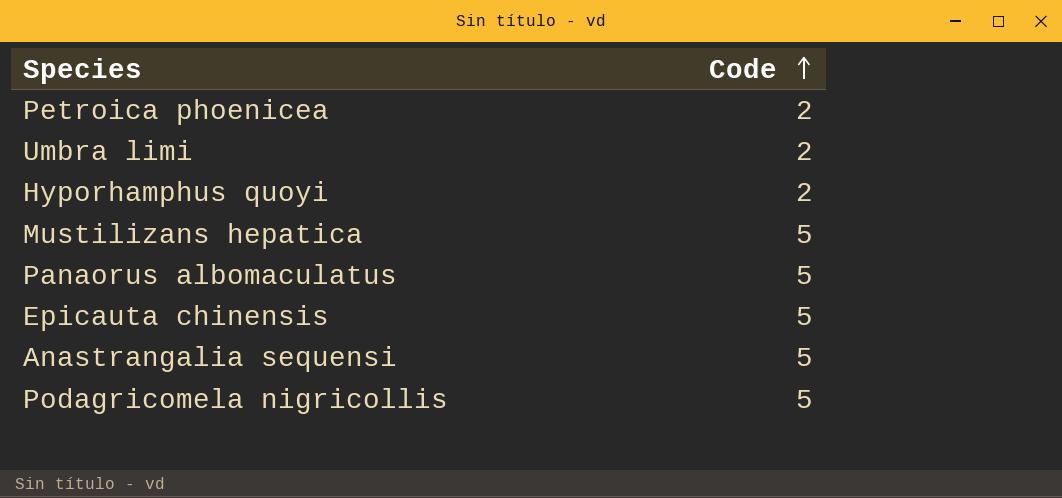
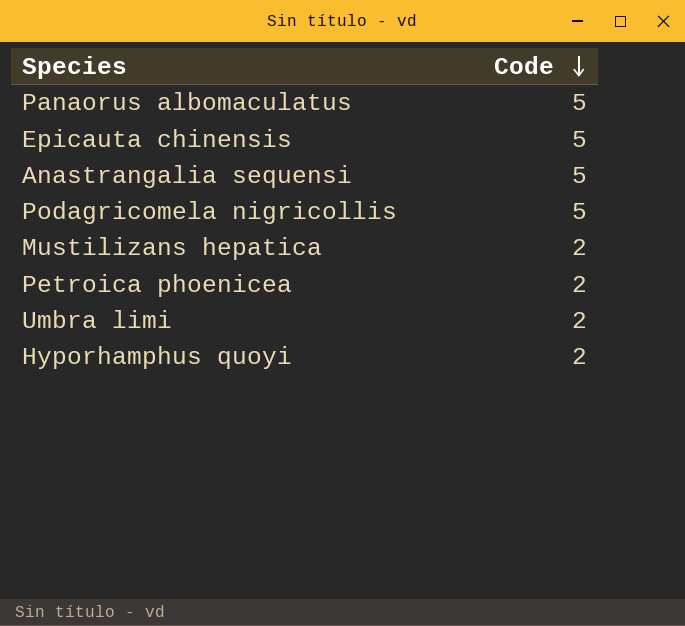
row order: Code ascending -> Code descending
Mustilizans hepatica | Code: 5 -> 2

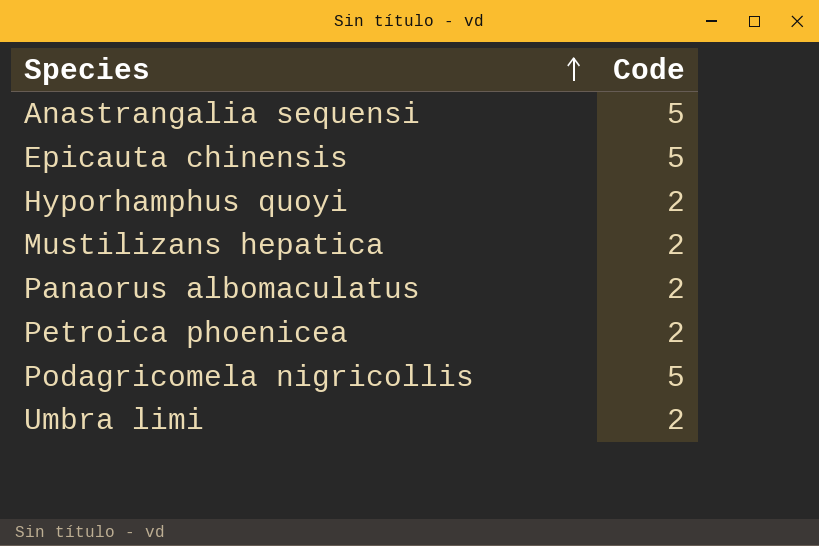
row order: Code descending -> Species ascending
Panaorus albomaculatus | Code: 5 -> 2

